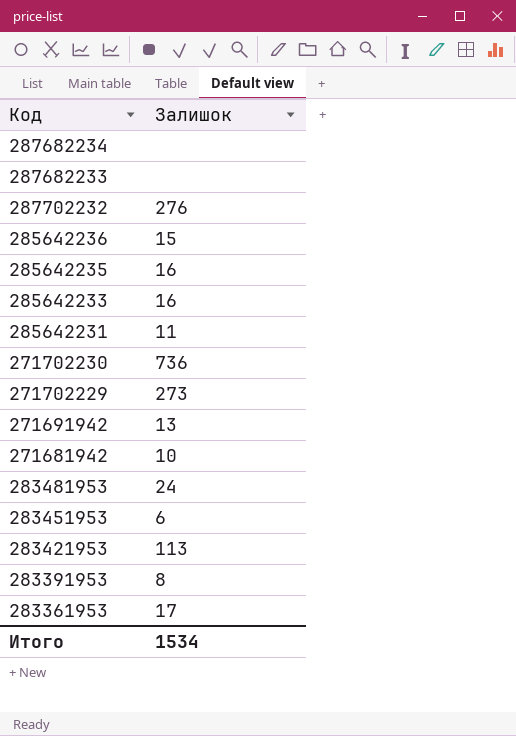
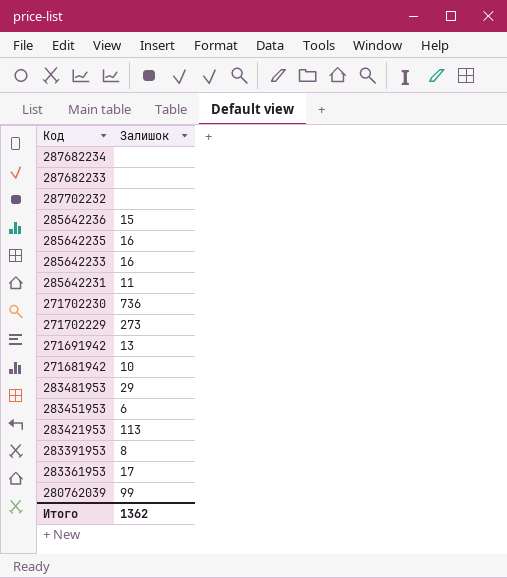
287702232 | Залишок: 276 -> none
283481953 | Залишок: 24 -> 29
row 280762039: none -> 99
Итого | Залишок: 1534 -> 1362

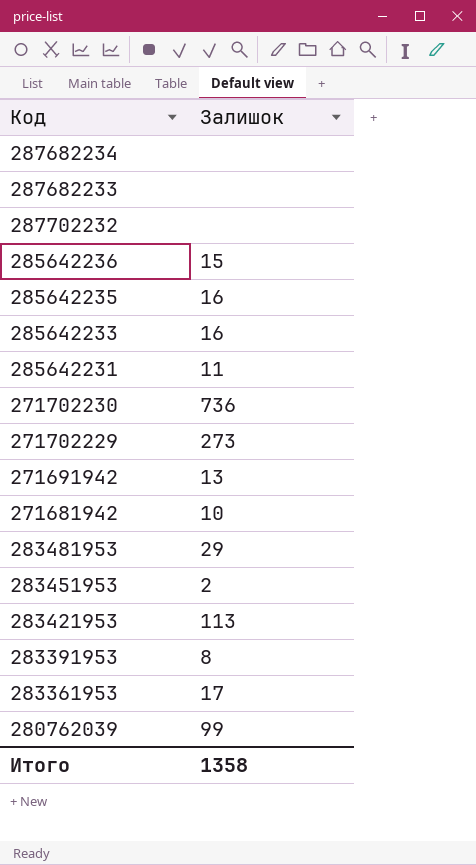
283451953 | Залишок: 6 -> 2
Итого | Залишок: 1362 -> 1358

